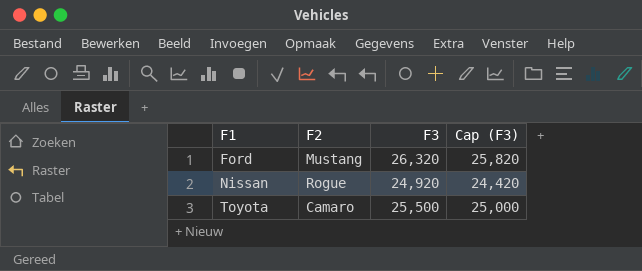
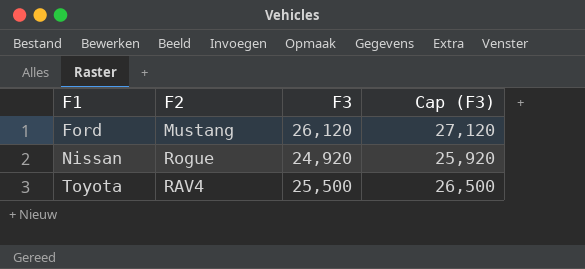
column Cap (F3) | formula: [F3] - 500 -> [F3] + 1000
Ford | F3: 26,320 -> 26,120
Toyota | F2: Camaro -> RAV4

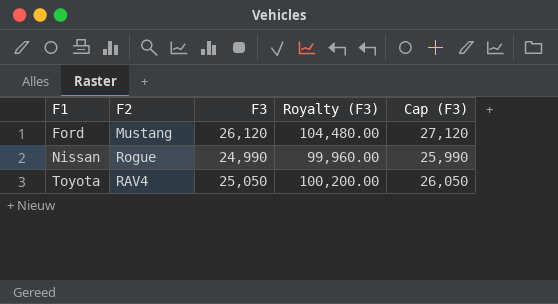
column Royalty (F3) | formula: none -> [F3] * 4
Nissan | F3: 24,920 -> 24,990
Nissan | Cap (F3): 25,920 -> 25,990
Toyota | F3: 25,500 -> 25,050
Toyota | Cap (F3): 26,500 -> 26,050

